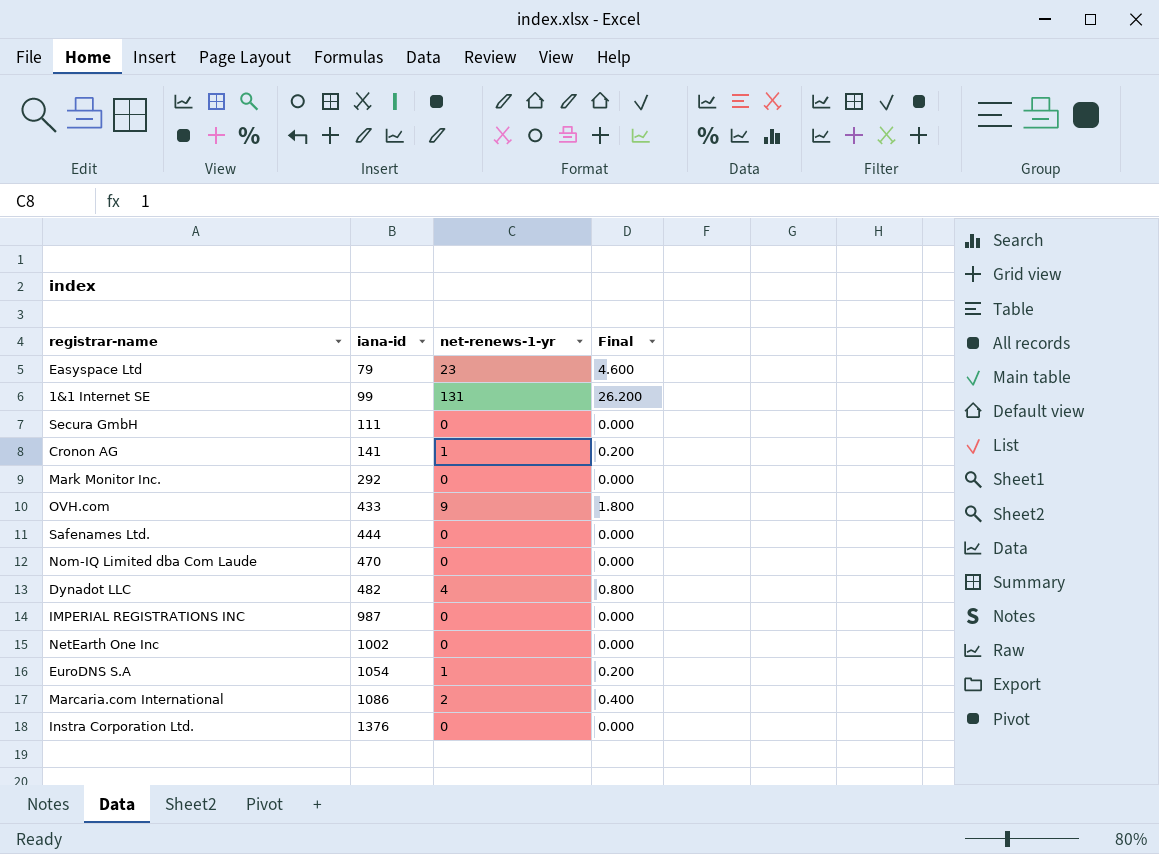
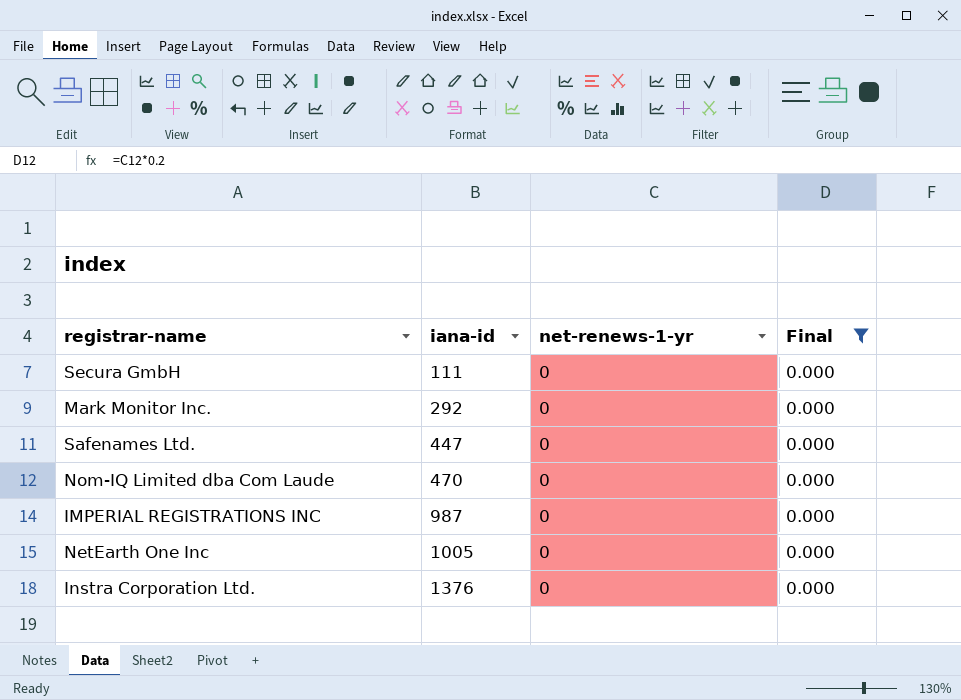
filter: none -> Final = 0.000
Safenames Ltd. | iana-id: 444 -> 447
NetEarth One Inc | iana-id: 1002 -> 1005

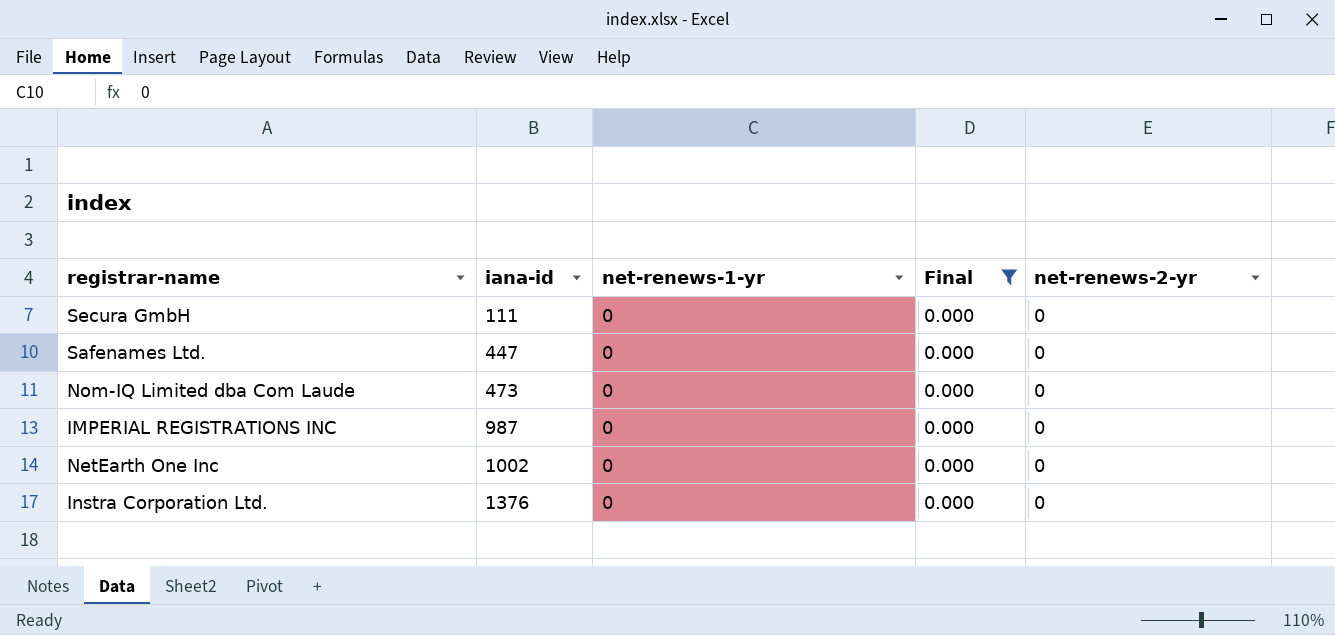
column net-renews-2-yr | position: none -> 5
row Mark Monitor Inc.: 292 | 0 | 0.000 -> none
Nom-IQ Limited dba Com Laude | iana-id: 470 -> 473
NetEarth One Inc | iana-id: 1005 -> 1002

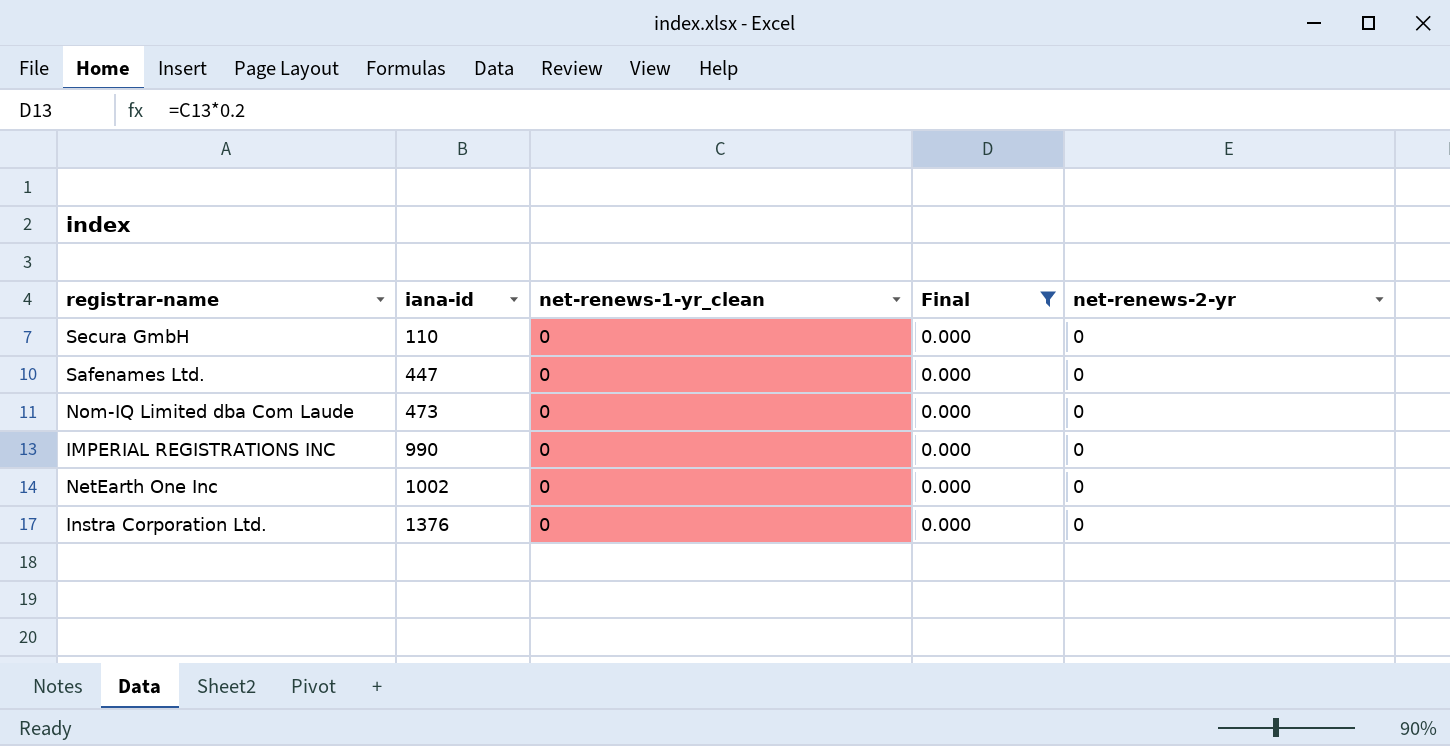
column name: net-renews-1-yr -> net-renews-1-yr_clean
Secura GmbH | iana-id: 111 -> 110
IMPERIAL REGISTRATIONS INC | iana-id: 987 -> 990

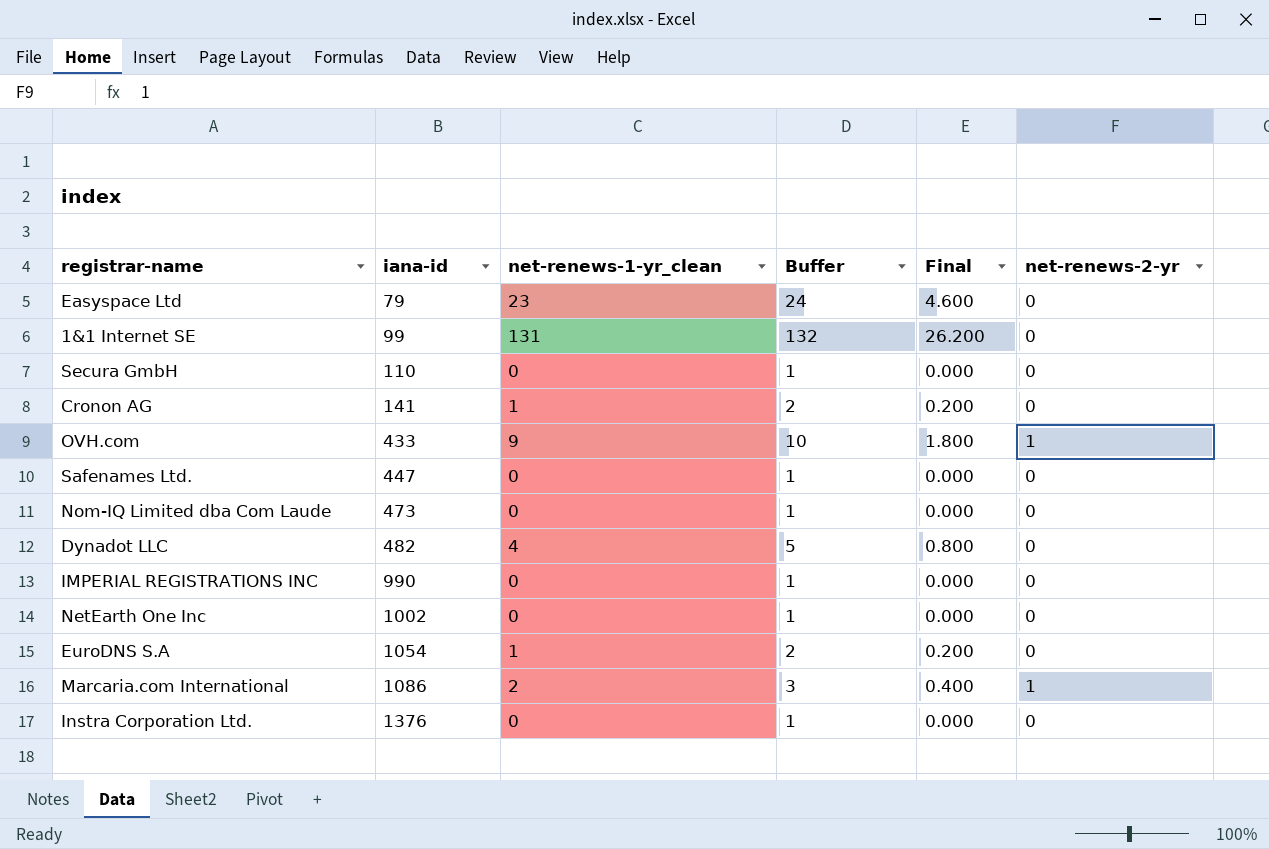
filter: Final = 0.000 -> none
column Buffer | formula: none -> [net-renews-1-yr_clean] + 1

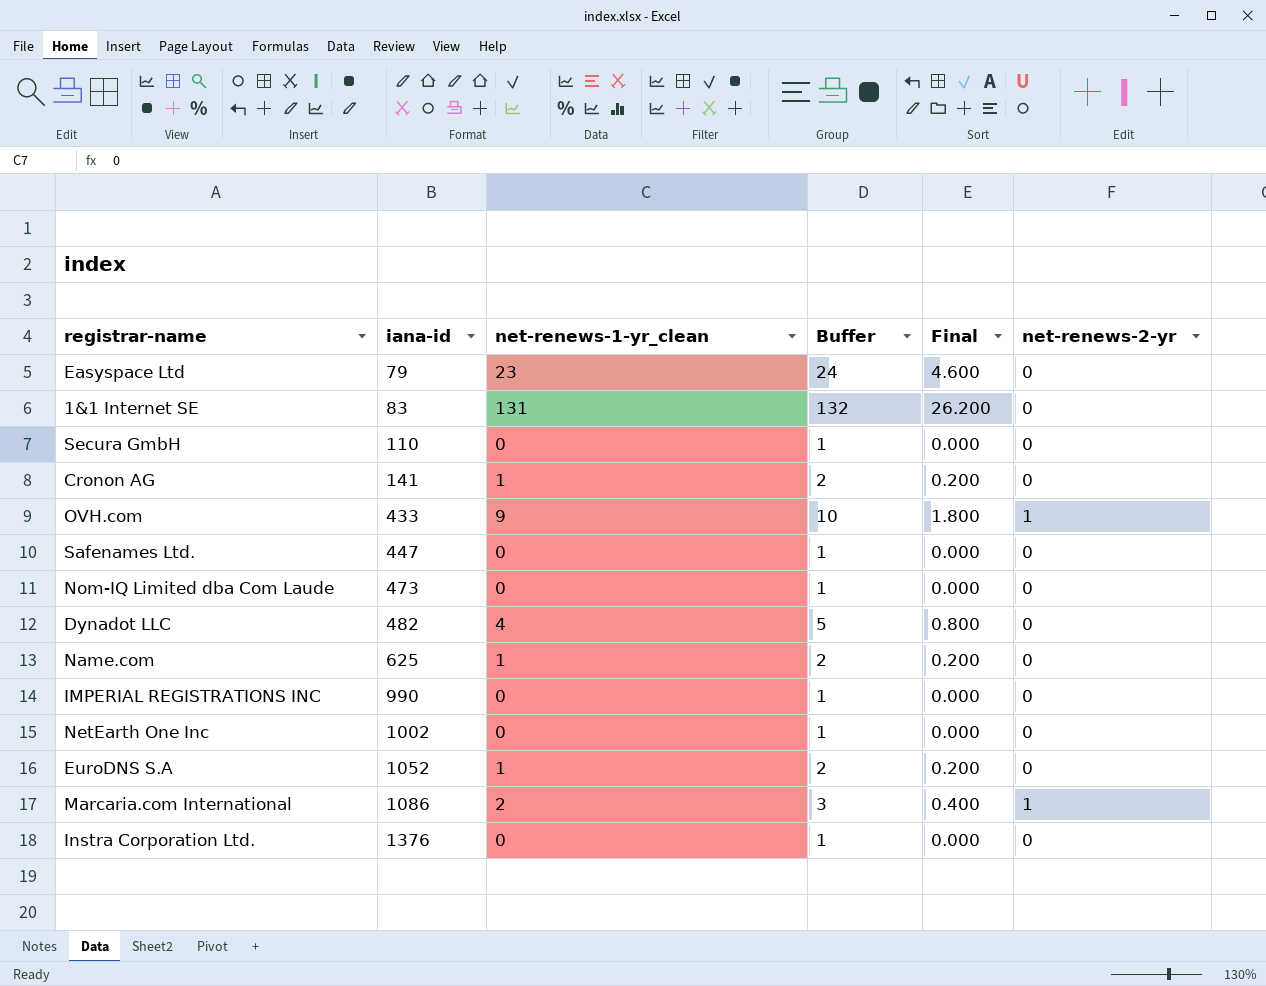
1&1 Internet SE | iana-id: 99 -> 83
row Name.com: none -> 625 | 1 | 2 | 0.200 | 0
EuroDNS S.A | iana-id: 1054 -> 1052

